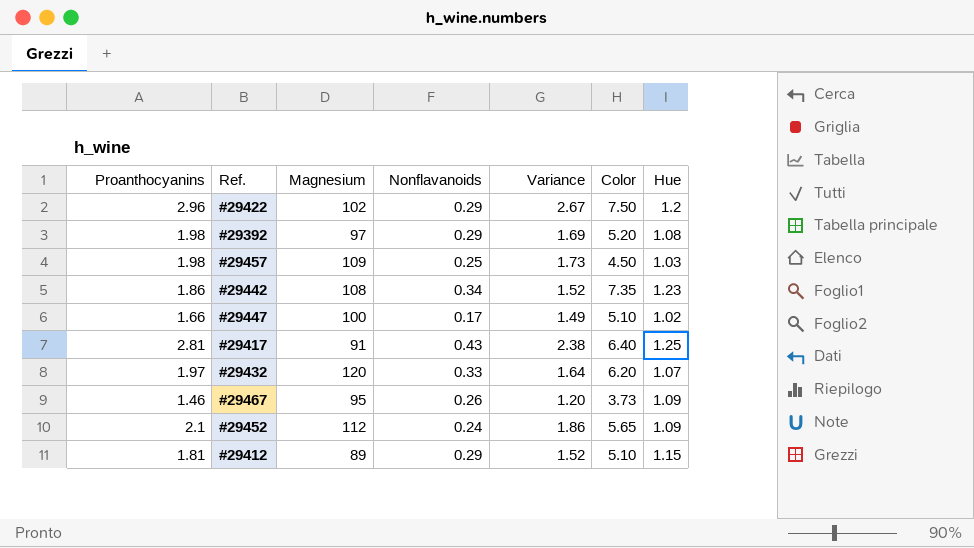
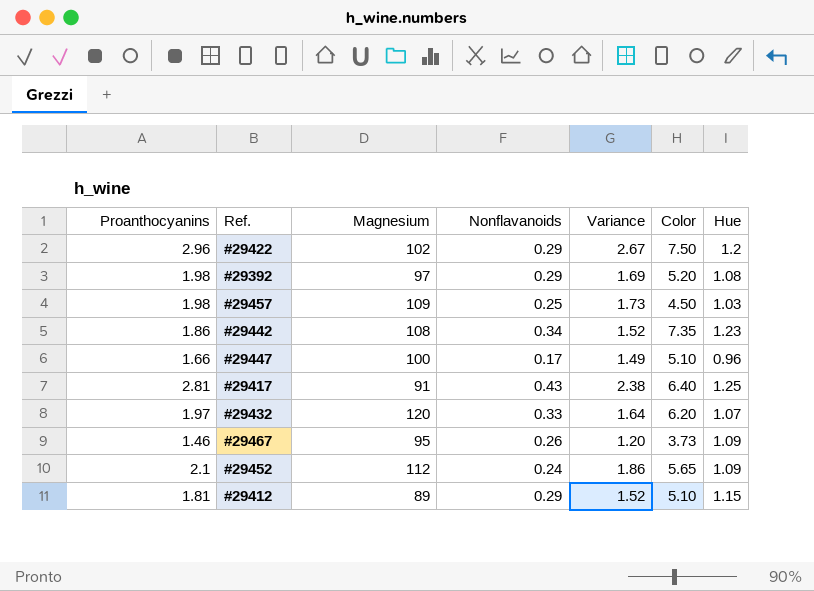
#29447 | Hue: 1.02 -> 0.96

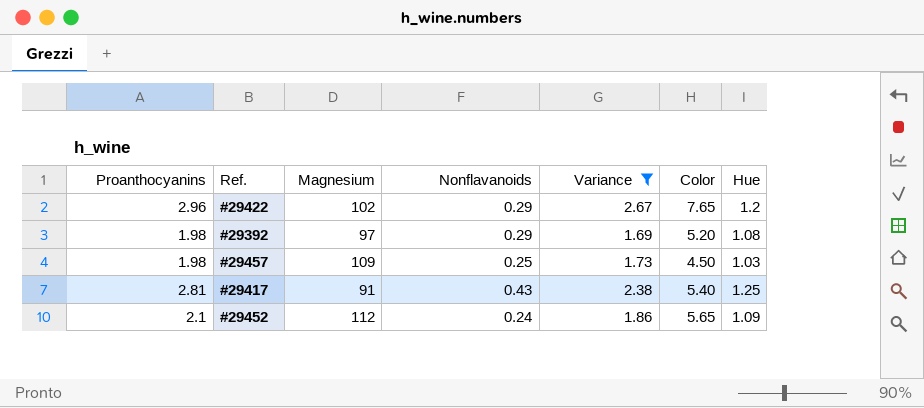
filter: none -> Variance >= 1.69
#29422 | Color: 7.50 -> 7.65
#29417 | Color: 6.40 -> 5.40

